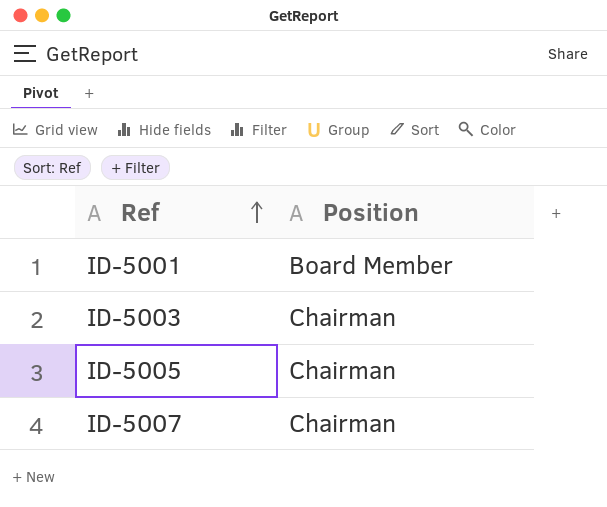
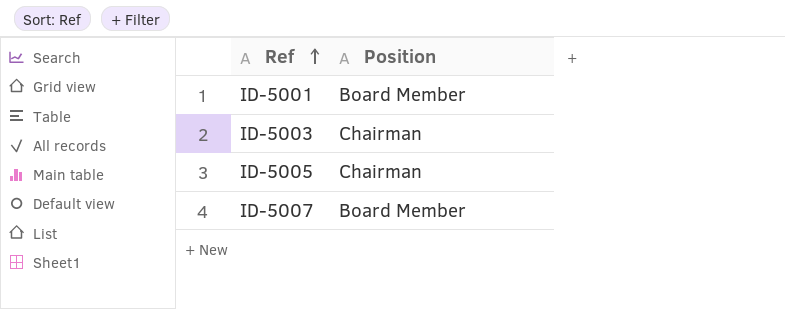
ID-5007 | Position: Chairman -> Board Member

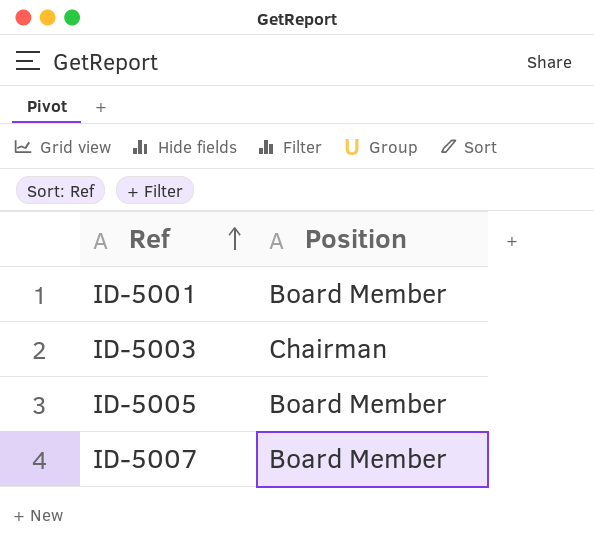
ID-5005 | Position: Chairman -> Board Member

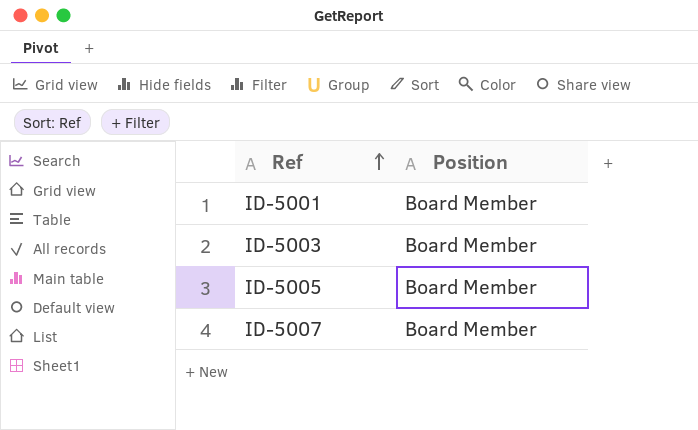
ID-5003 | Position: Chairman -> Board Member

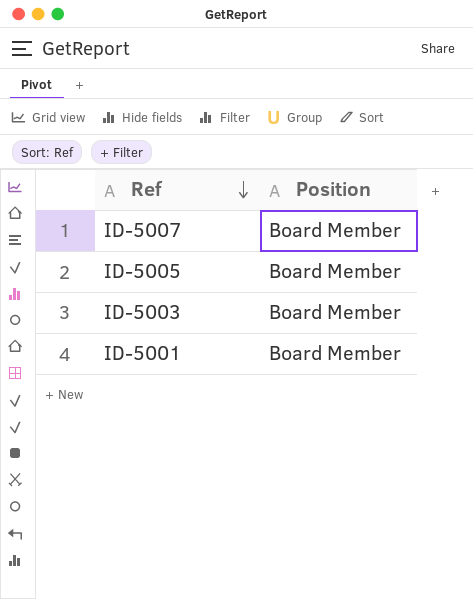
row order: Ref ascending -> Ref descending

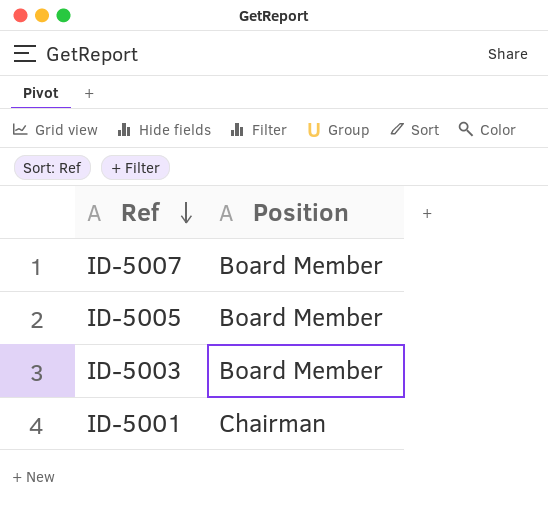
ID-5001 | Position: Board Member -> Chairman

